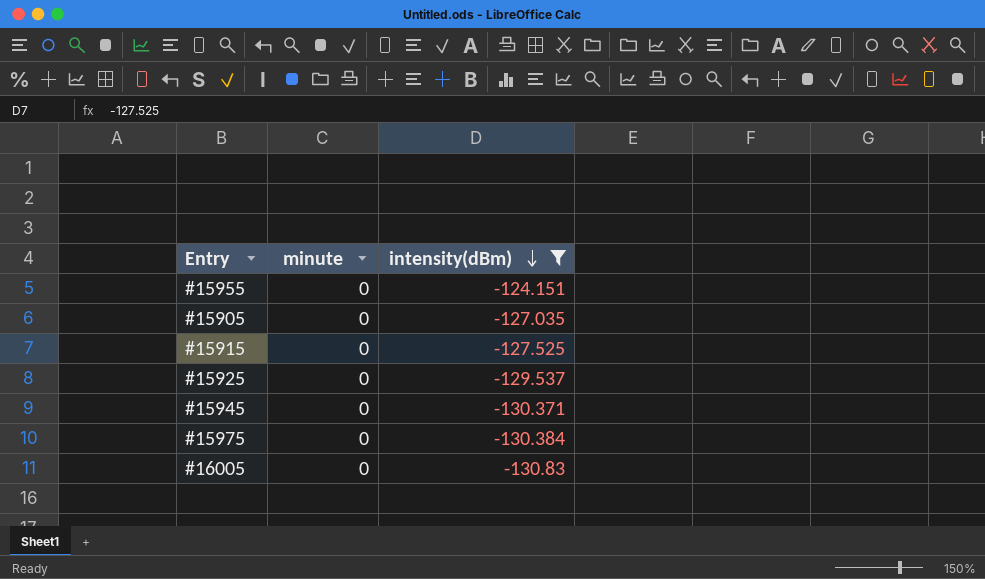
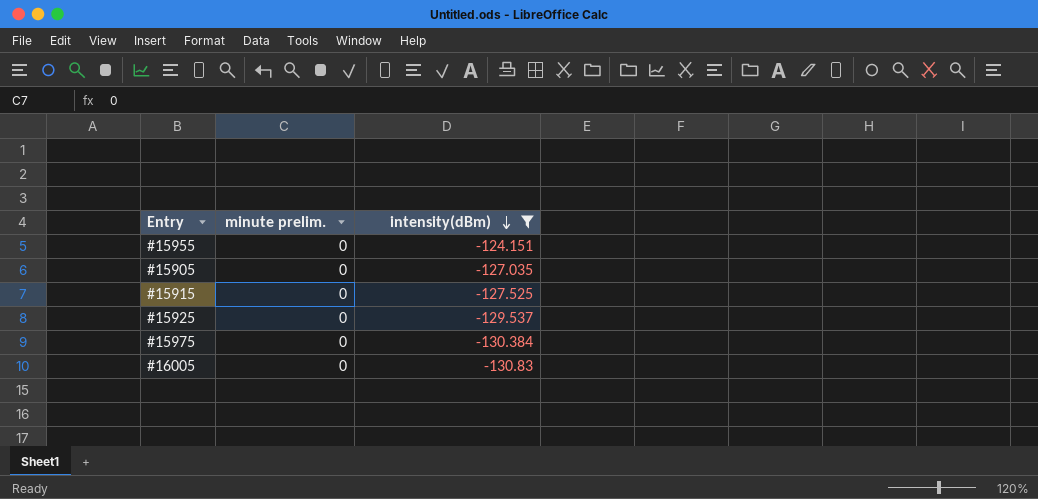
column name: minute -> minute prelim.
row #15945: 0 | -130.371 -> none

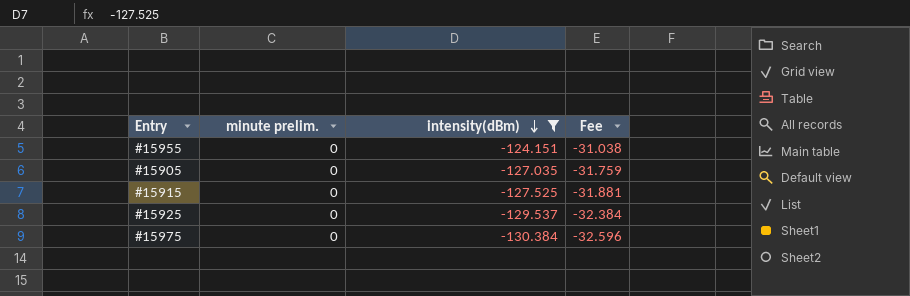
column Fee | formula: none -> [intensity(dBm)] * 0.25
row #16005: 0 | -130.83 -> none

